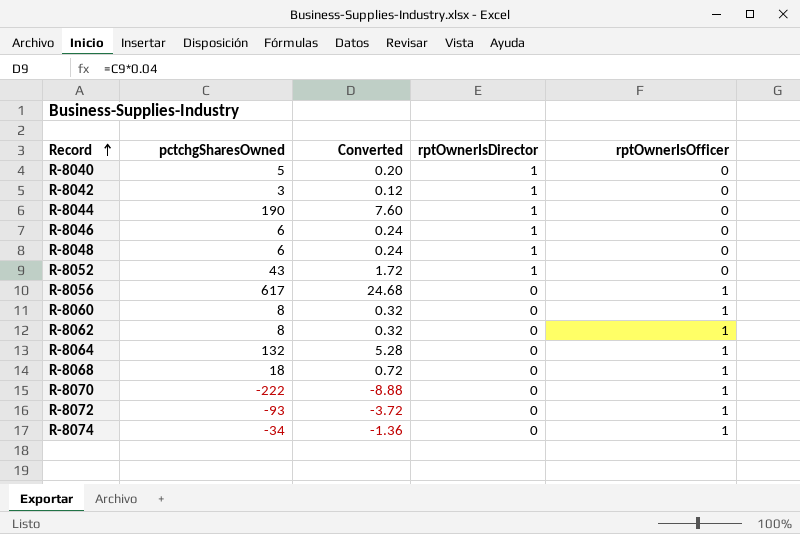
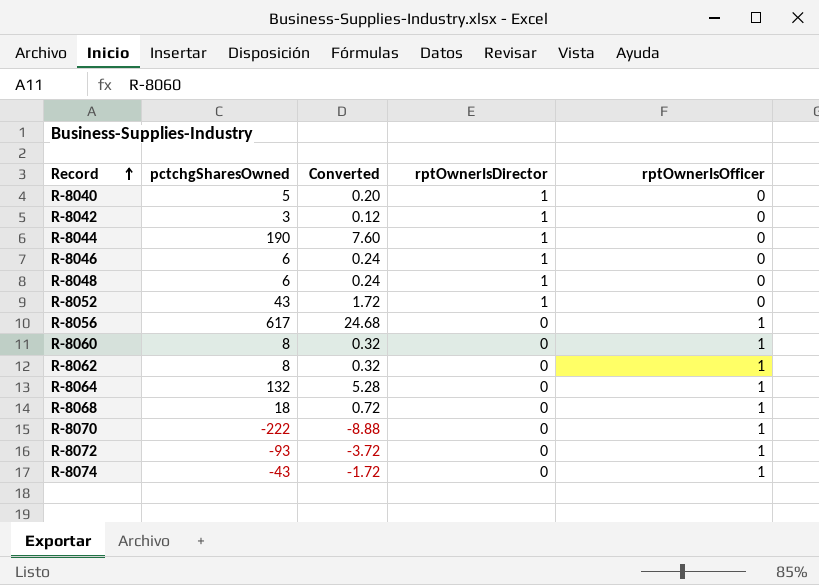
R-8074 | pctchgSharesOwned: -34 -> -43
R-8074 | Converted: -1.36 -> -1.72

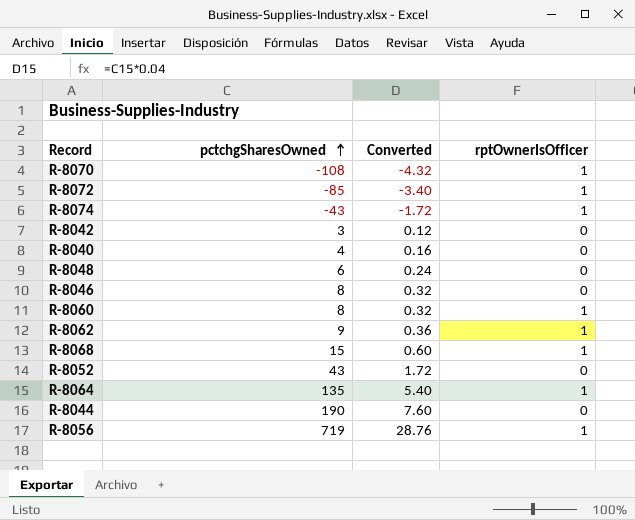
row order: Record ascending -> pctchgSharesOwned ascending
column rptOwnerIsDirector | position: 4 -> none
R-8070 | pctchgSharesOwned: -222 -> -108
R-8070 | Converted: -8.88 -> -4.32
R-8072 | pctchgSharesOwned: -93 -> -85
R-8072 | Converted: -3.72 -> -3.40
R-8040 | pctchgSharesOwned: 5 -> 4
R-8040 | Converted: 0.20 -> 0.16
R-8046 | pctchgSharesOwned: 6 -> 8
R-8046 | Converted: 0.24 -> 0.32
R-8062 | pctchgSharesOwned: 8 -> 9
R-8062 | Converted: 0.32 -> 0.36
R-8068 | pctchgSharesOwned: 18 -> 15
R-8068 | Converted: 0.72 -> 0.60
R-8064 | pctchgSharesOwned: 132 -> 135
R-8064 | Converted: 5.28 -> 5.40
R-8056 | pctchgSharesOwned: 617 -> 719
R-8056 | Converted: 24.68 -> 28.76

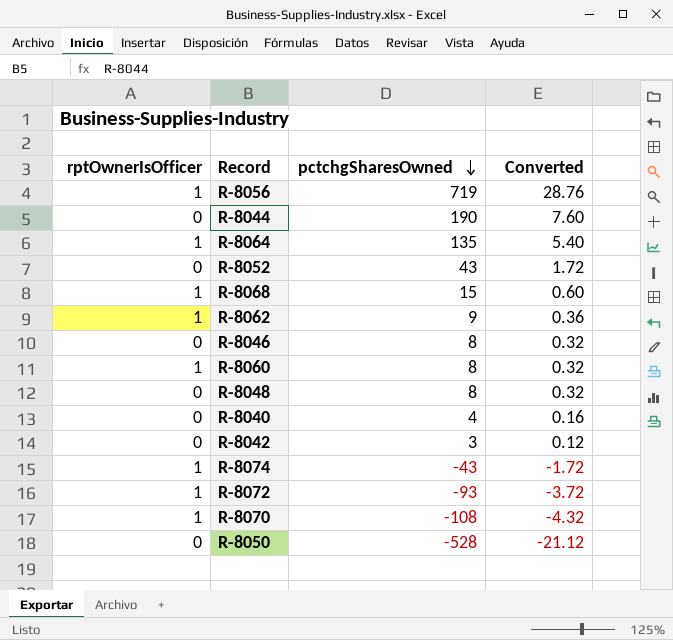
row order: pctchgSharesOwned ascending -> pctchgSharesOwned descending
column rptOwnerIsOfficer | position: 4 -> 1
R-8048 | pctchgSharesOwned: 6 -> 8
R-8048 | Converted: 0.24 -> 0.32
R-8072 | pctchgSharesOwned: -85 -> -93
R-8072 | Converted: -3.40 -> -3.72
row R-8050: none -> 0 | -528 | -21.12

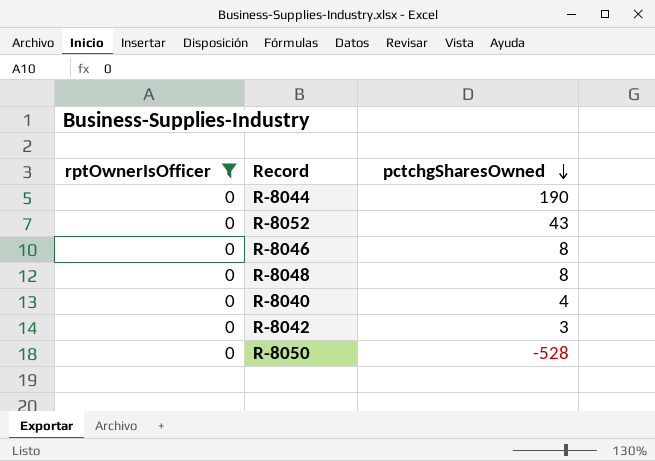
filter: none -> rptOwnerIsOfficer = 0
column Converted | formula: [pctchgSharesOwned] * 0.04 -> none

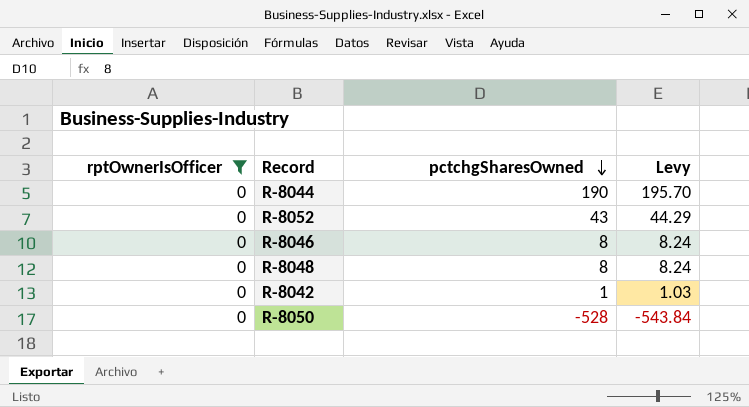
column Levy | formula: none -> [pctchgSharesOwned] * 1.03
row R-8040: 0 | 4 -> none
R-8042 | pctchgSharesOwned: 3 -> 1

